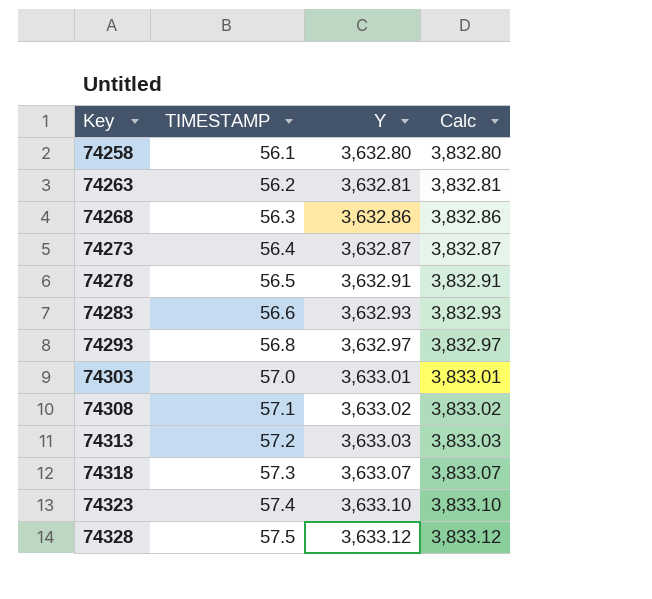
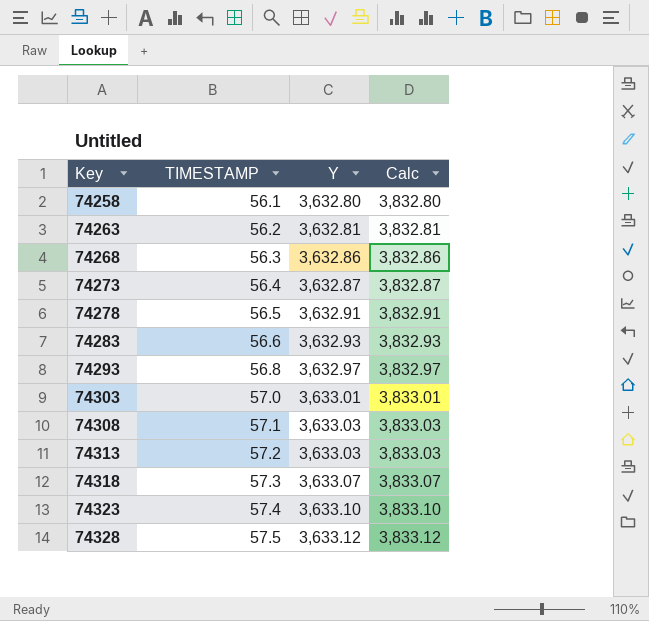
74308 | Y: 3,633.02 -> 3,633.03
74308 | Calc: 3,833.02 -> 3,833.03

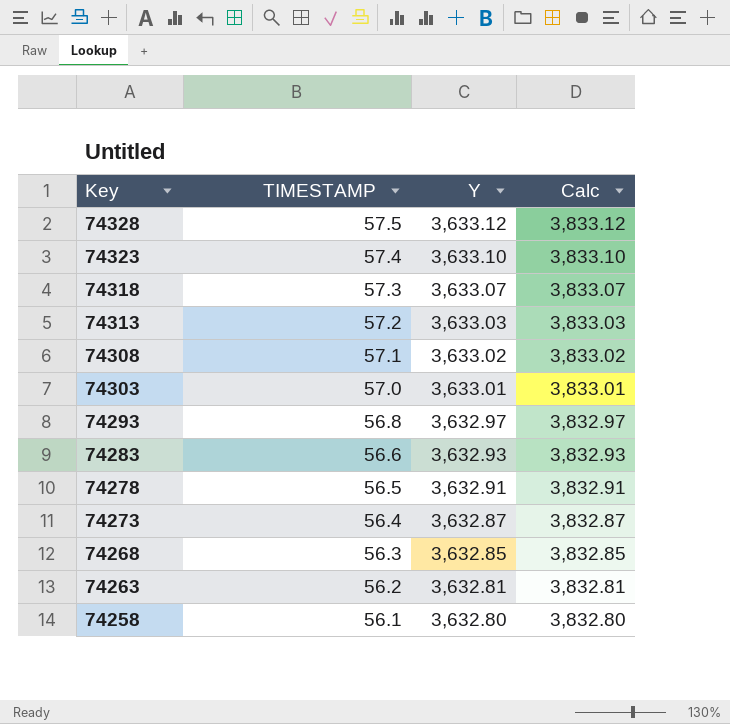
row order: Key ascending -> Key descending
74308 | Y: 3,633.03 -> 3,633.02
74308 | Calc: 3,833.03 -> 3,833.02
74268 | Y: 3,632.86 -> 3,632.85
74268 | Calc: 3,832.86 -> 3,832.85

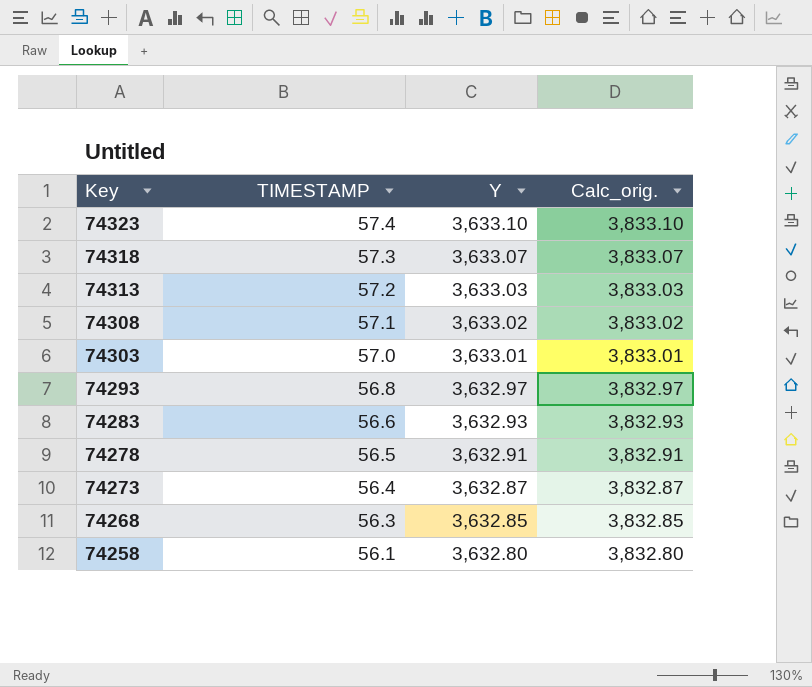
column name: Calc -> Calc_orig.
row 74328: 57.5 | 3,633.12 | 3,833.12 -> none
row 74263: 56.2 | 3,632.81 | 3,832.81 -> none

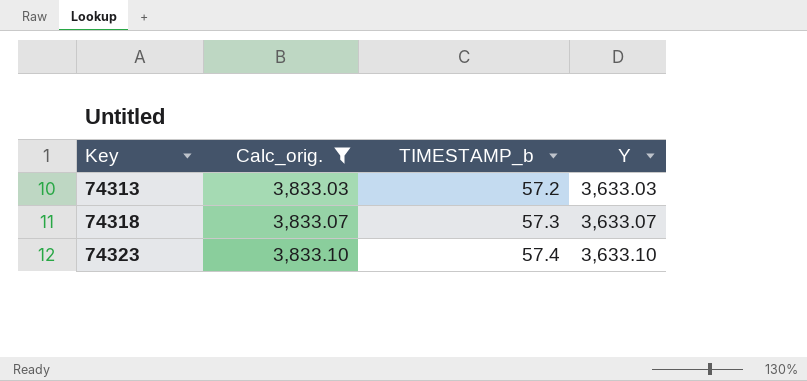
filter: none -> Calc_orig. >= 3,833.03
row order: Key descending -> Key ascending
column Calc_orig. | position: 4 -> 2
column name: TIMESTAMP -> TIMESTAMP_b

